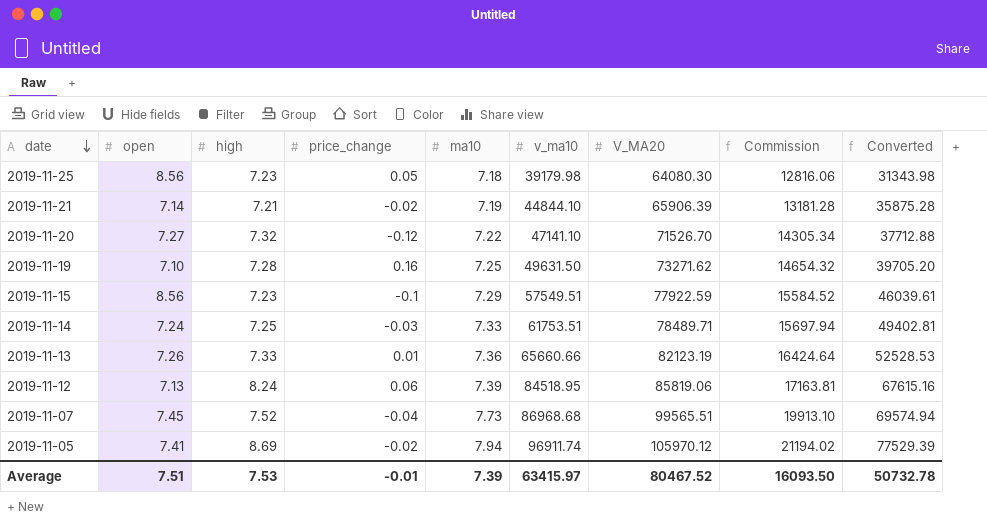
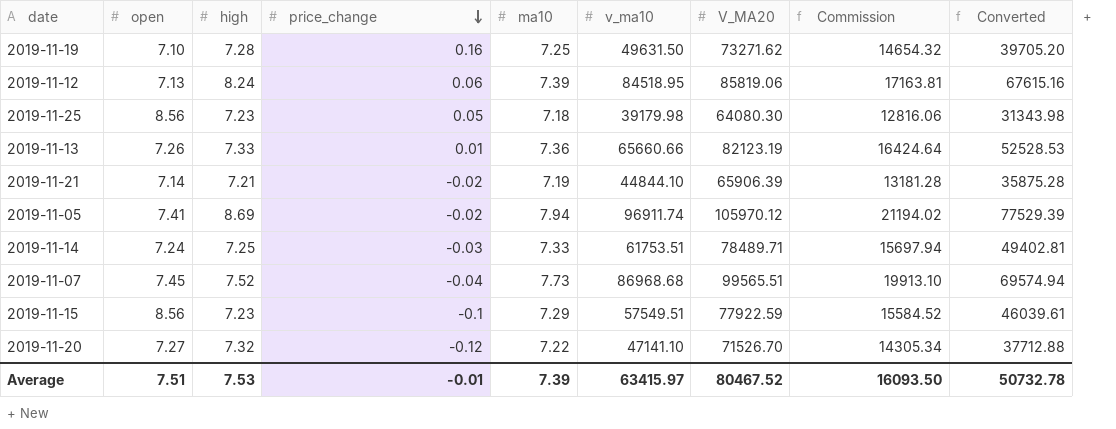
row order: date descending -> price_change descending

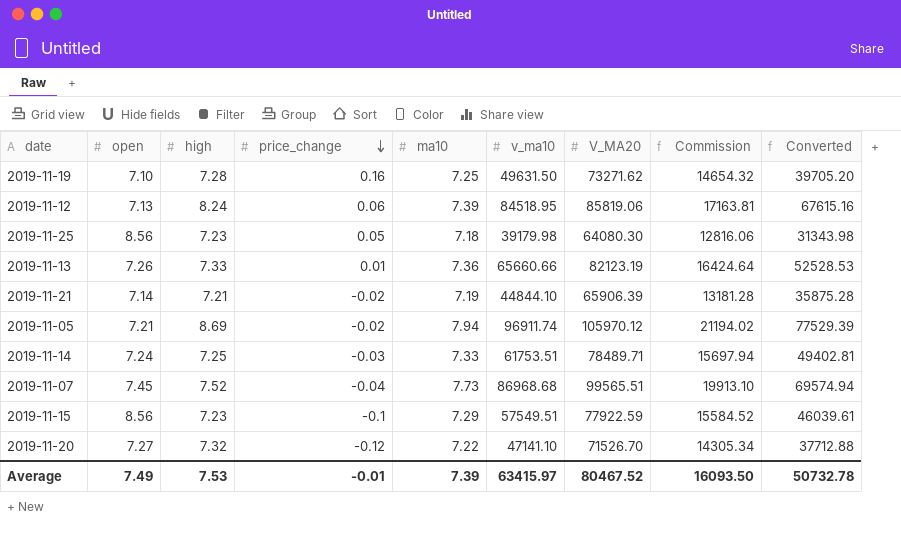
2019-11-05 | open: 7.41 -> 7.21
Average | open: 7.51 -> 7.49

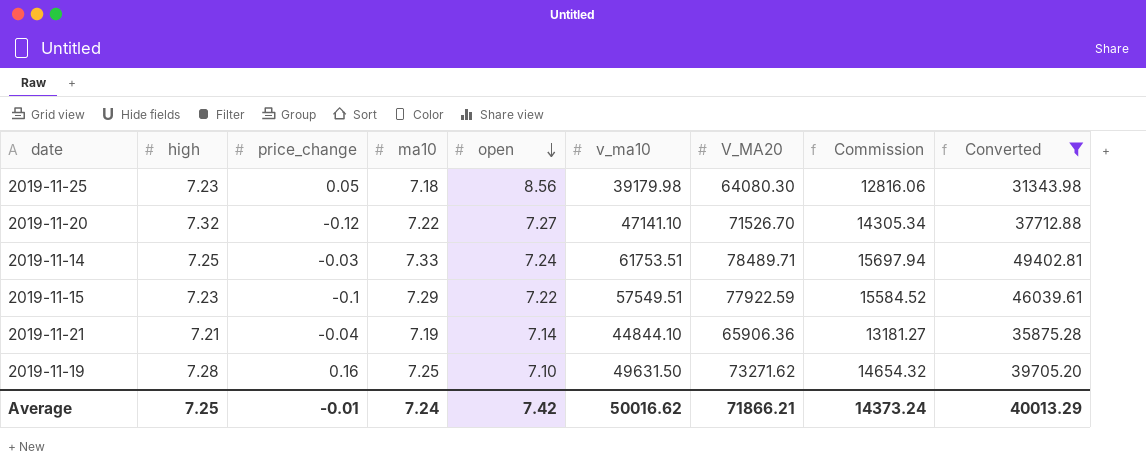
filter: none -> Converted <= 49402.81
row order: price_change descending -> open descending
column open | position: 2 -> 5
2019-11-15 | open: 8.56 -> 7.22
2019-11-21 | price_change: -0.02 -> -0.04
2019-11-21 | V_MA20: 65906.39 -> 65906.36
2019-11-21 | Commission: 13181.28 -> 13181.27
Average | high: 7.53 -> 7.25
Average | ma10: 7.39 -> 7.24
Average | open: 7.49 -> 7.42
Average | v_ma10: 63415.97 -> 50016.62
Average | V_MA20: 80467.52 -> 71866.21
Average | Commission: 16093.50 -> 14373.24
Average | Converted: 50732.78 -> 40013.29

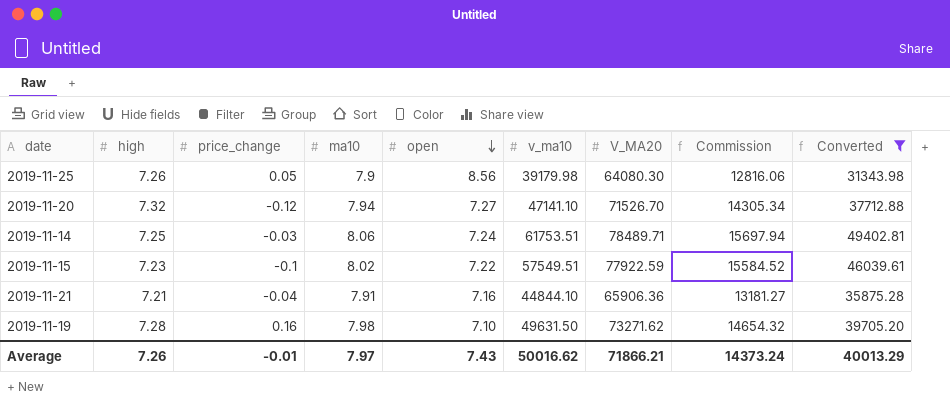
2019-11-25 | high: 7.23 -> 7.26
2019-11-25 | ma10: 7.18 -> 7.9
2019-11-20 | ma10: 7.22 -> 7.94
2019-11-14 | ma10: 7.33 -> 8.06
2019-11-15 | ma10: 7.29 -> 8.02
2019-11-21 | ma10: 7.19 -> 7.91
2019-11-21 | open: 7.14 -> 7.16
2019-11-19 | ma10: 7.25 -> 7.98
Average | high: 7.25 -> 7.26
Average | ma10: 7.24 -> 7.97
Average | open: 7.42 -> 7.43

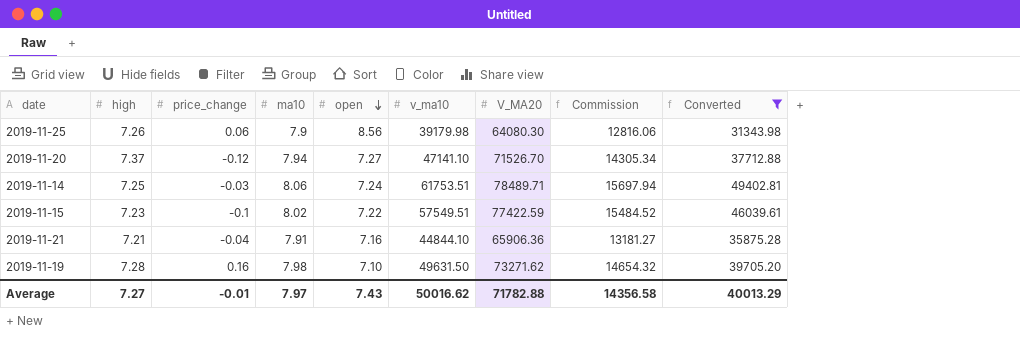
2019-11-25 | price_change: 0.05 -> 0.06
2019-11-20 | high: 7.32 -> 7.37
2019-11-15 | V_MA20: 77922.59 -> 77422.59
2019-11-15 | Commission: 15584.52 -> 15484.52
Average | high: 7.26 -> 7.27
Average | V_MA20: 71866.21 -> 71782.88
Average | Commission: 14373.24 -> 14356.58

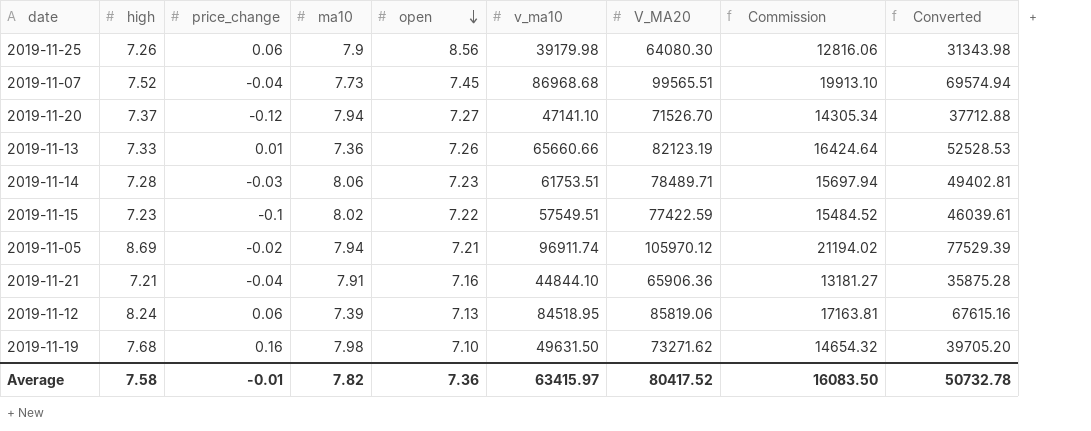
filter: Converted <= 49402.81 -> none
2019-11-14 | high: 7.25 -> 7.28
2019-11-14 | open: 7.24 -> 7.23
2019-11-19 | high: 7.28 -> 7.68
Average | high: 7.27 -> 7.58
Average | ma10: 7.97 -> 7.82
Average | open: 7.43 -> 7.36
Average | v_ma10: 50016.62 -> 63415.97
Average | V_MA20: 71782.88 -> 80417.52
Average | Commission: 14356.58 -> 16083.50
Average | Converted: 40013.29 -> 50732.78

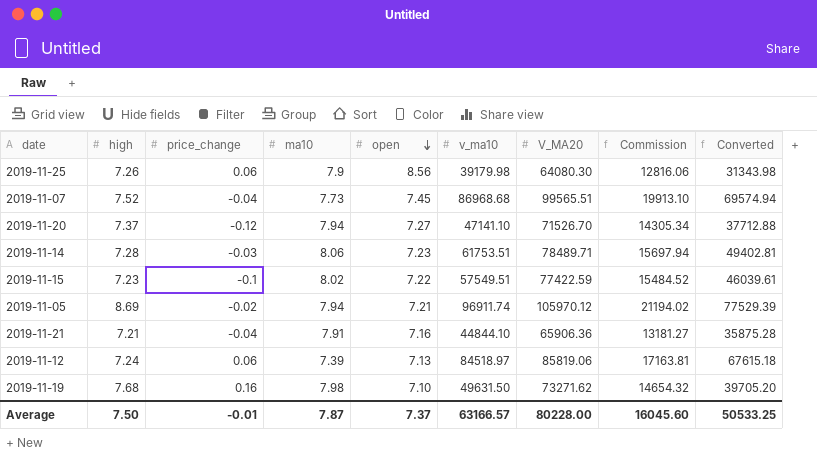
row 2019-11-13: 7.33 | 0.01 | 7.36 | 7.26 | 65660.66 | 82123.19 | 16424.64 | 52528.53 -> none
2019-11-12 | high: 8.24 -> 7.24
2019-11-12 | v_ma10: 84518.95 -> 84518.97
2019-11-12 | Converted: 67615.16 -> 67615.18
Average | high: 7.58 -> 7.50
Average | ma10: 7.82 -> 7.87
Average | open: 7.36 -> 7.37
Average | v_ma10: 63415.97 -> 63166.57
Average | V_MA20: 80417.52 -> 80228.00
Average | Commission: 16083.50 -> 16045.60
Average | Converted: 50732.78 -> 50533.25

